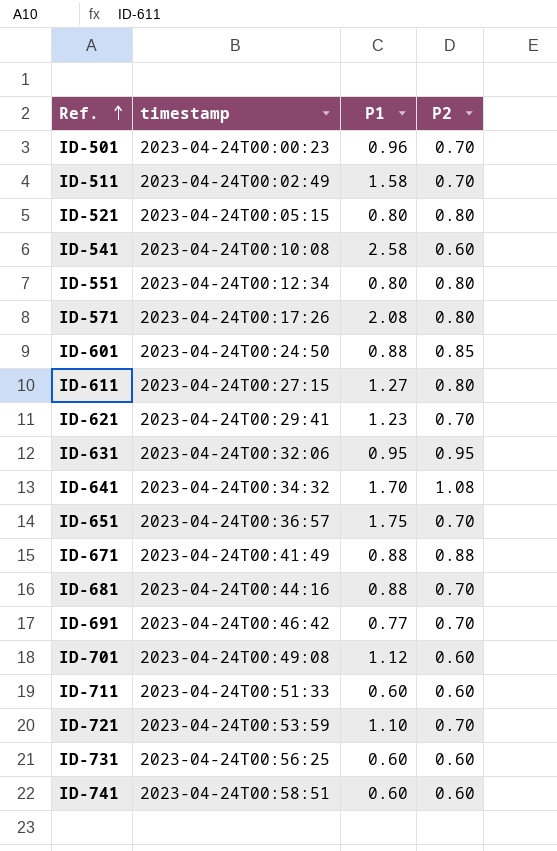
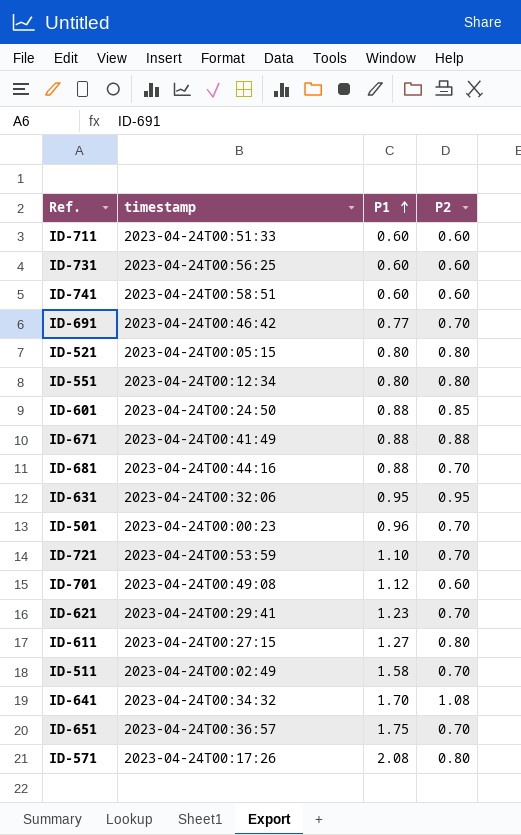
row order: Ref. ascending -> P1 ascending
row ID-541: 2023-04-24T00:10:08 | 2.58 | 0.60 -> none

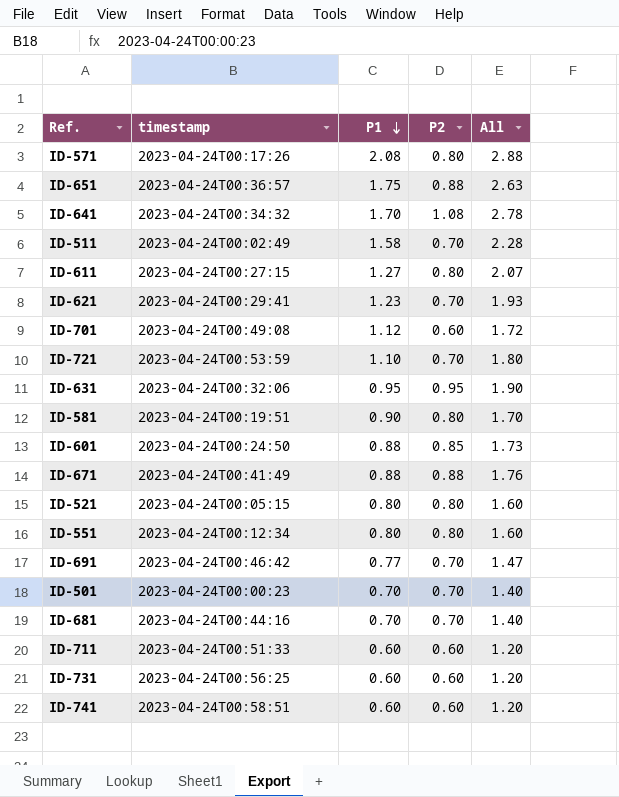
row order: P1 ascending -> P1 descending
column All | formula: none -> [P1] + [P2]
ID-651 | P2: 0.70 -> 0.88
row ID-581: none -> 2023-04-24T00:19:51 | 0.90 | 0.80 | 1.70
ID-501 | P1: 0.96 -> 0.70
ID-681 | P1: 0.88 -> 0.70

